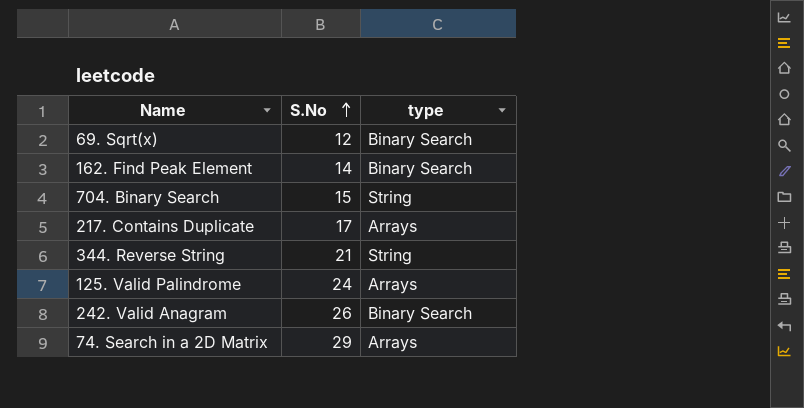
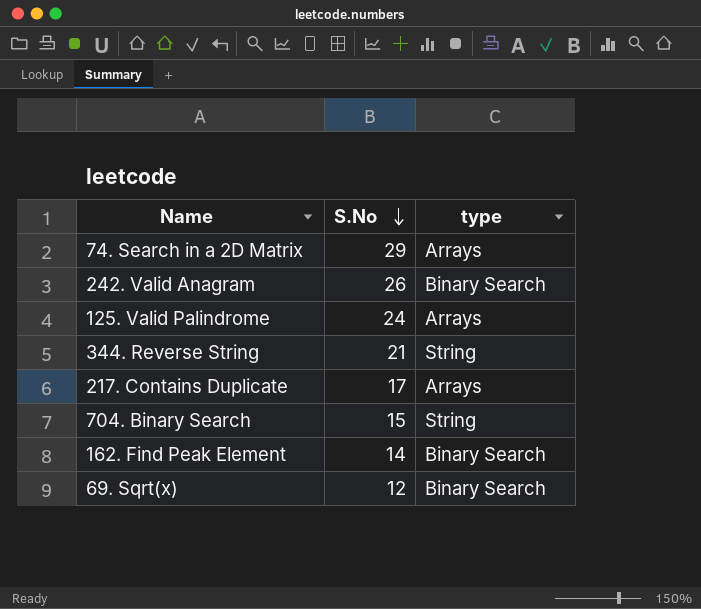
row order: S.No ascending -> S.No descending

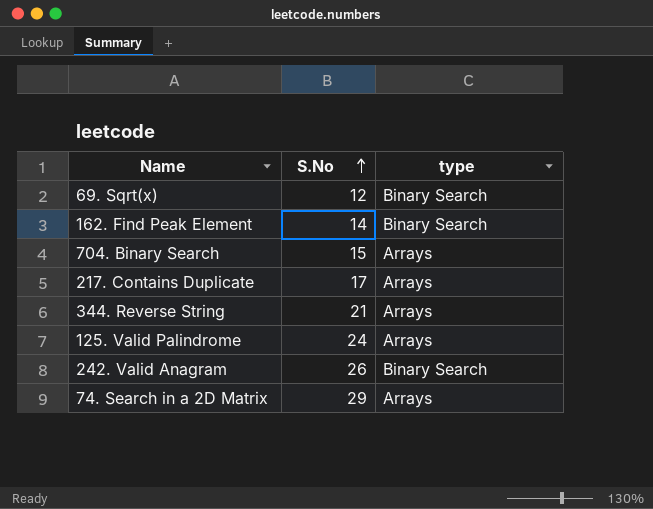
row order: S.No descending -> S.No ascending
704. Binary Search | type: String -> Arrays
344. Reverse String | type: String -> Arrays

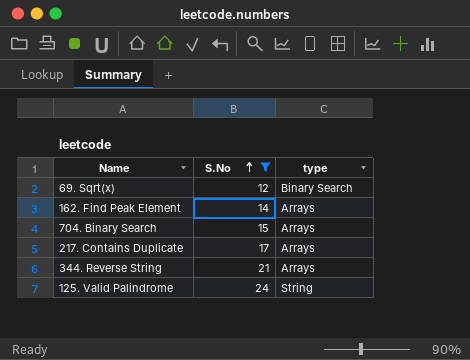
filter: none -> S.No <= 24
162. Find Peak Element | type: Binary Search -> Arrays
125. Valid Palindrome | type: Arrays -> String

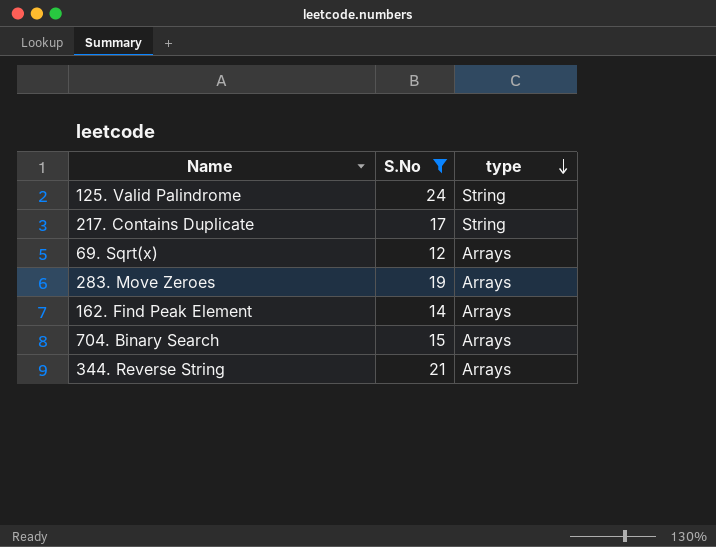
row order: S.No ascending -> type descending
217. Contains Duplicate | type: Arrays -> String
69. Sqrt(x) | type: Binary Search -> Arrays
row 283. Move Zeroes: none -> 19 | Arrays

